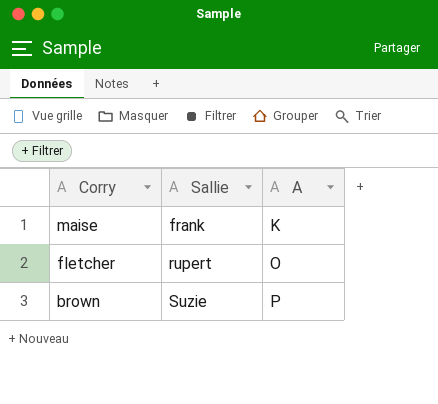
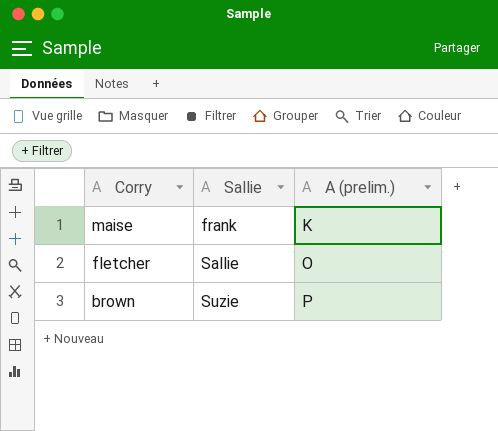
column name: A -> A (prelim.)
fletcher | Sallie: rupert -> Sallie

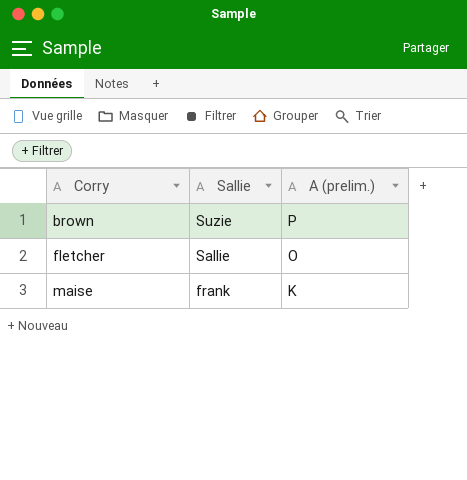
row order: Corry descending -> Corry ascending

